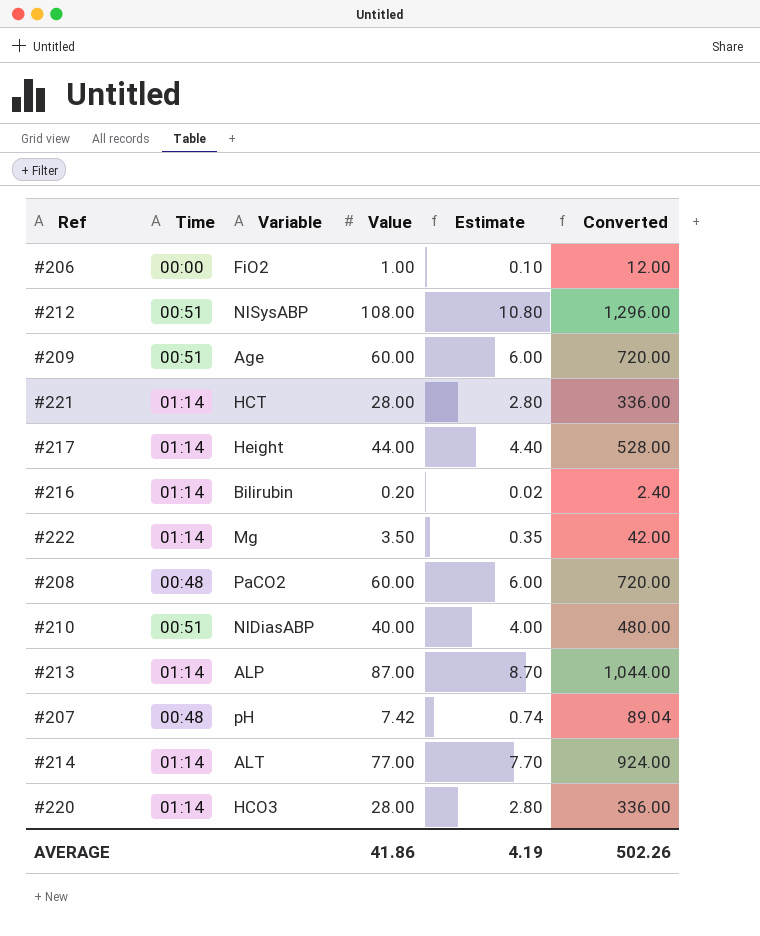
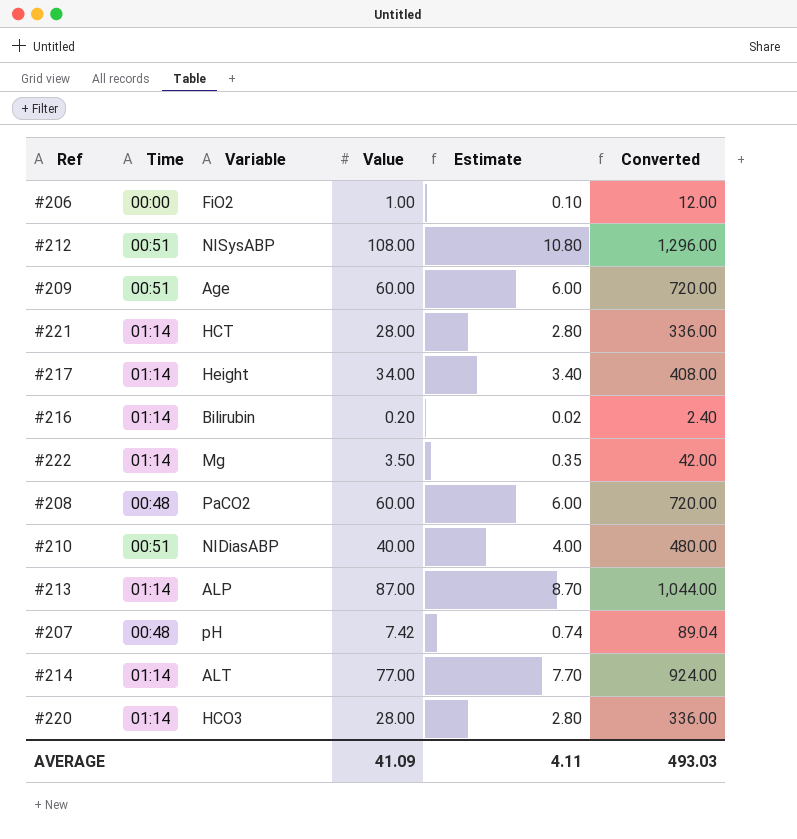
#217 | Value: 44.00 -> 34.00
#217 | Estimate: 4.40 -> 3.40
#217 | Converted: 528.00 -> 408.00
AVERAGE | Value: 41.86 -> 41.09
AVERAGE | Estimate: 4.19 -> 4.11
AVERAGE | Converted: 502.26 -> 493.03

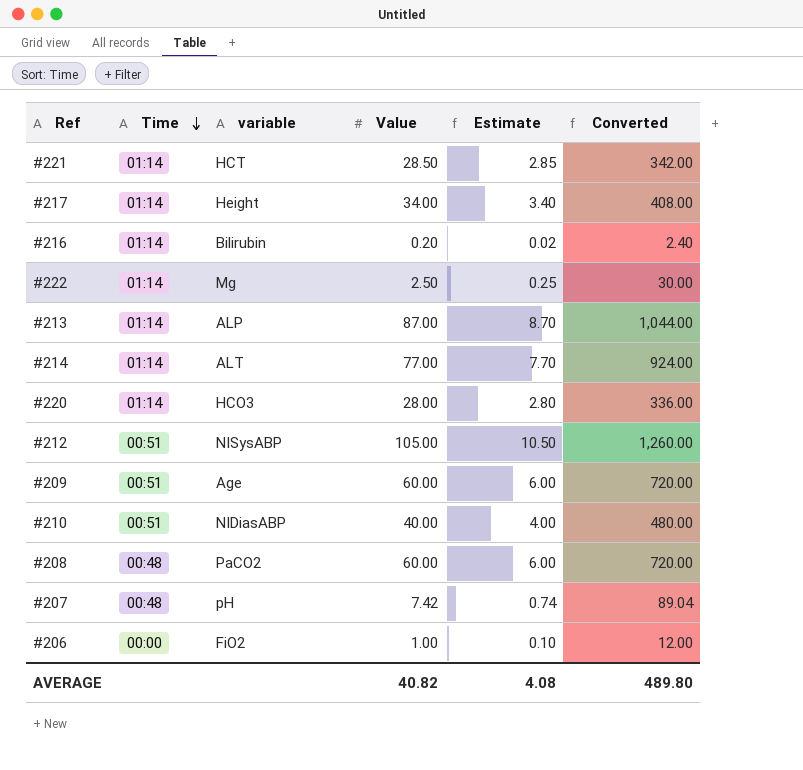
row order: none -> Time descending
column name: Variable -> variable
#221 | Value: 28.00 -> 28.50
#221 | Estimate: 2.80 -> 2.85
#221 | Converted: 336.00 -> 342.00
#222 | Value: 3.50 -> 2.50
#222 | Estimate: 0.35 -> 0.25
#222 | Converted: 42.00 -> 30.00
#212 | Value: 108.00 -> 105.00
#212 | Estimate: 10.80 -> 10.50
#212 | Converted: 1,296.00 -> 1,260.00
AVERAGE | Value: 41.09 -> 40.82
AVERAGE | Estimate: 4.11 -> 4.08
AVERAGE | Converted: 493.03 -> 489.80

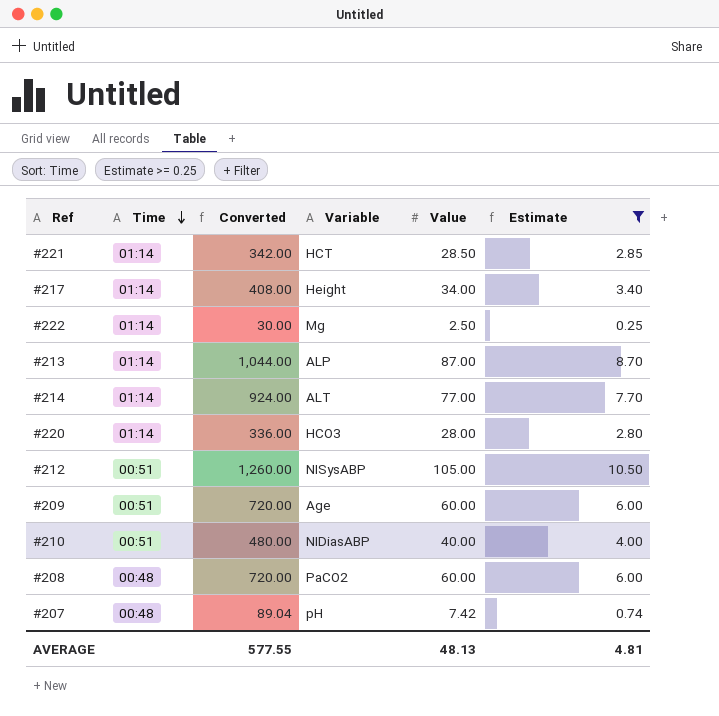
filter: none -> Estimate >= 0.25
column Converted | position: 6 -> 3
column name: variable -> Variable
AVERAGE | Converted: 489.80 -> 577.55
AVERAGE | Value: 40.82 -> 48.13
AVERAGE | Estimate: 4.08 -> 4.81

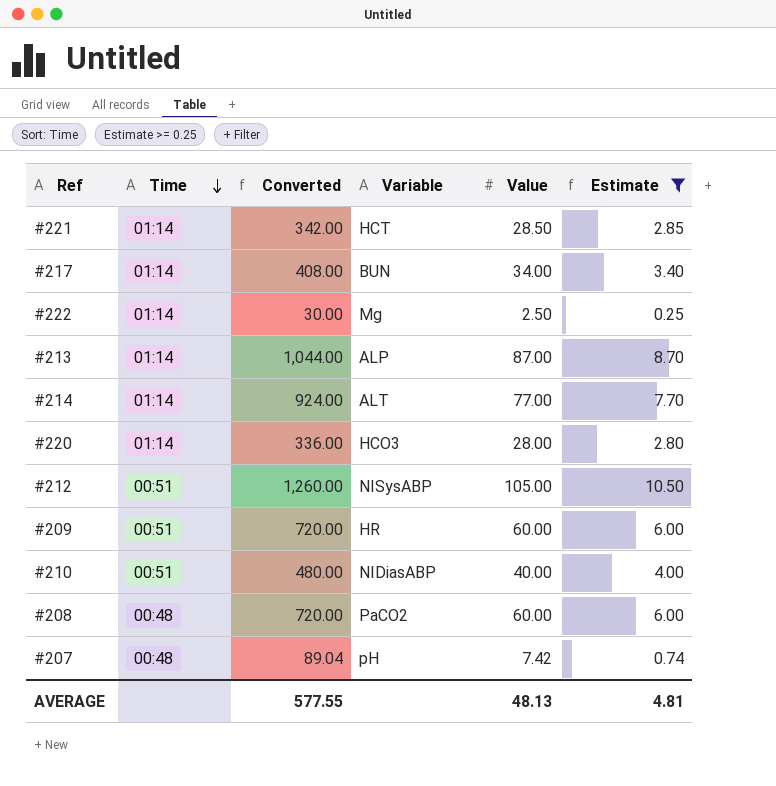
#217 | Variable: Height -> BUN
#209 | Variable: Age -> HR

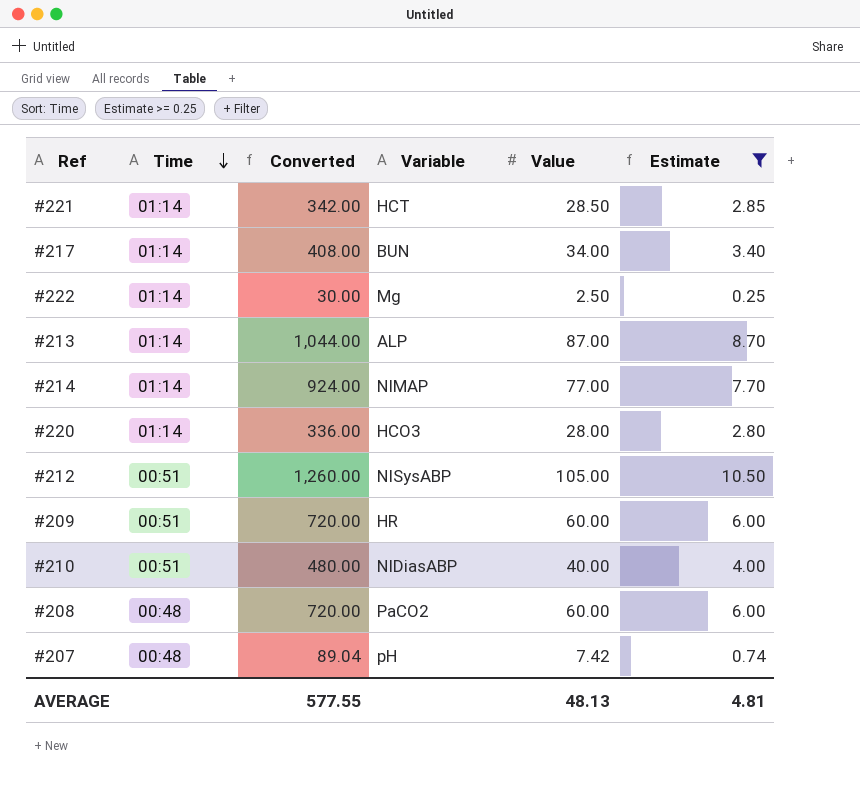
#214 | Variable: ALT -> NIMAP

